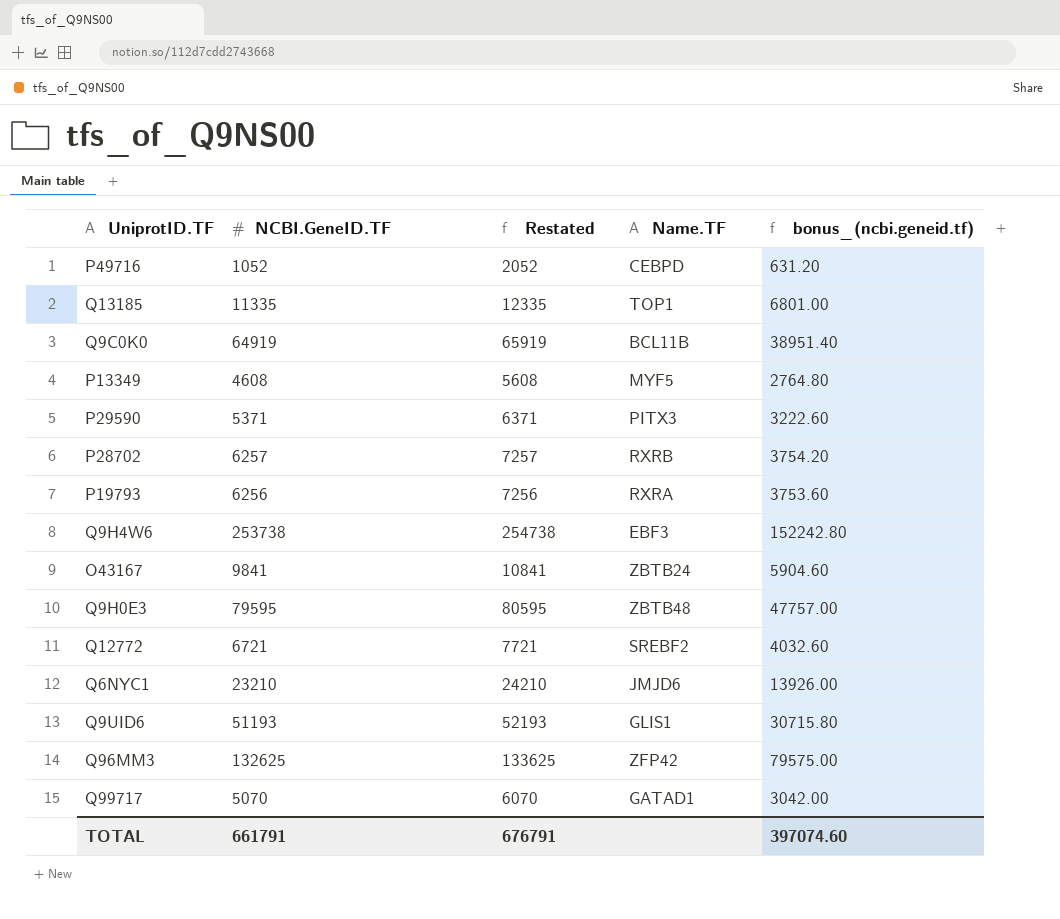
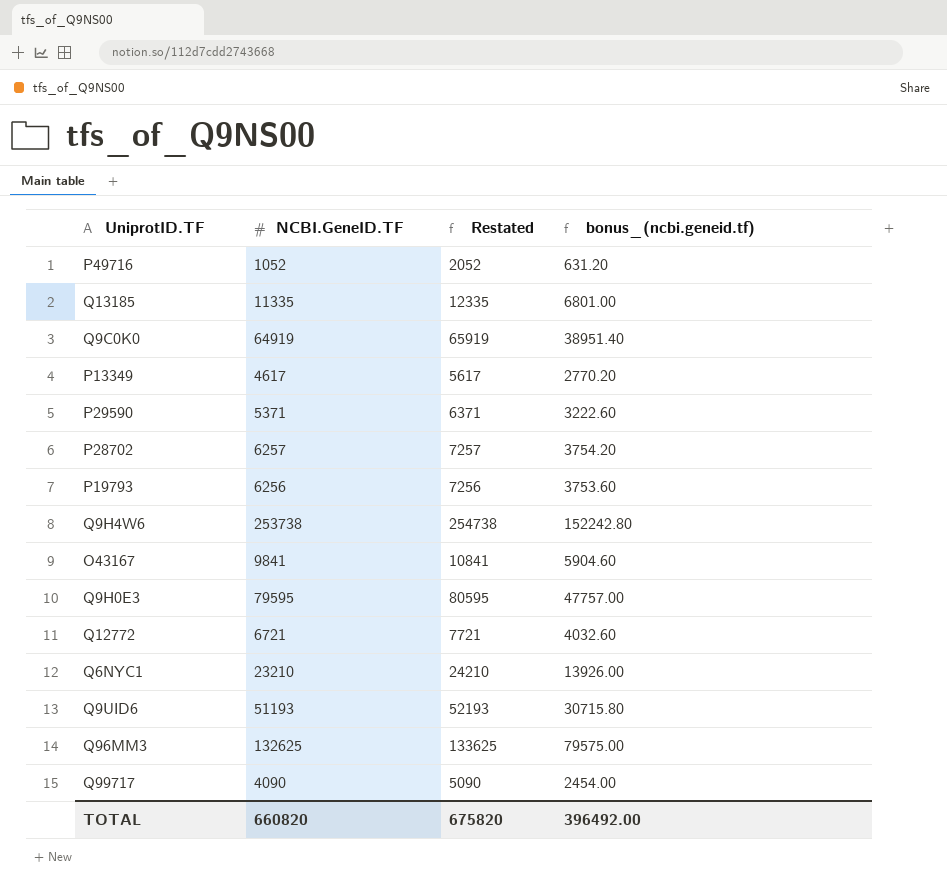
column Name.TF | position: 4 -> none
P13349 | NCBI.GeneID.TF: 4608 -> 4617
P13349 | Restated: 5608 -> 5617
P13349 | bonus_(ncbi.geneid.tf): 2764.80 -> 2770.20
Q99717 | NCBI.GeneID.TF: 5070 -> 4090
Q99717 | Restated: 6070 -> 5090
Q99717 | bonus_(ncbi.geneid.tf): 3042.00 -> 2454.00
TOTAL | NCBI.GeneID.TF: 661791 -> 660820
TOTAL | Restated: 676791 -> 675820
TOTAL | bonus_(ncbi.geneid.tf): 397074.60 -> 396492.00

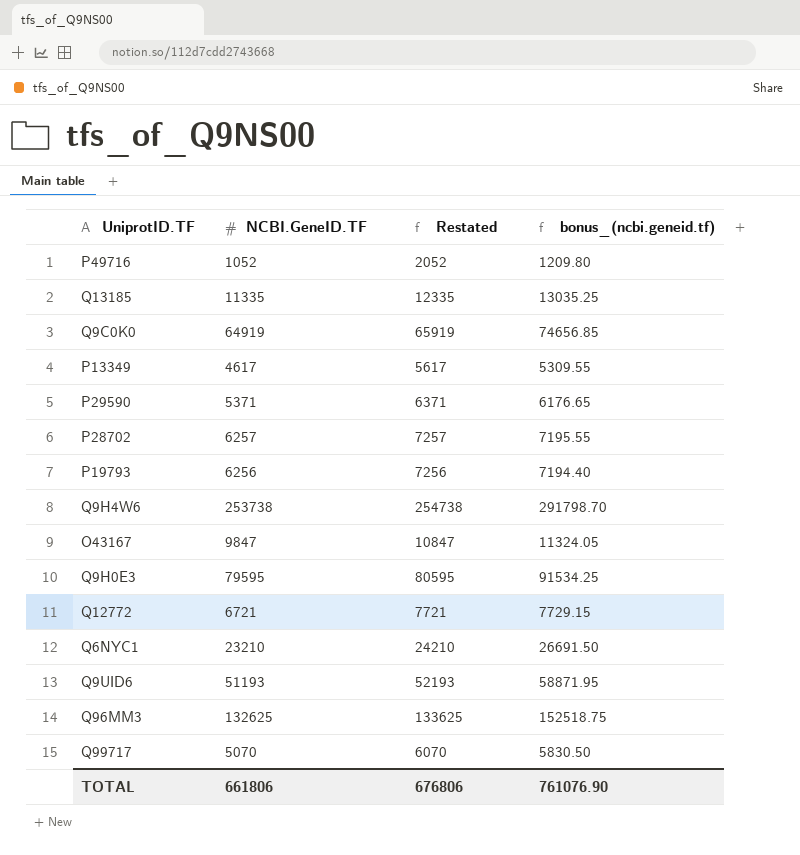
column bonus_(ncbi.geneid.tf) | formula: [NCBI.GeneID.TF] * 0.6 -> [NCBI.GeneID.TF] * 1.15
O43167 | NCBI.GeneID.TF: 9841 -> 9847
O43167 | Restated: 10841 -> 10847
Q99717 | NCBI.GeneID.TF: 4090 -> 5070
Q99717 | Restated: 5090 -> 6070
TOTAL | NCBI.GeneID.TF: 660820 -> 661806
TOTAL | Restated: 675820 -> 676806
TOTAL | bonus_(ncbi.geneid.tf): 396492.00 -> 761076.90

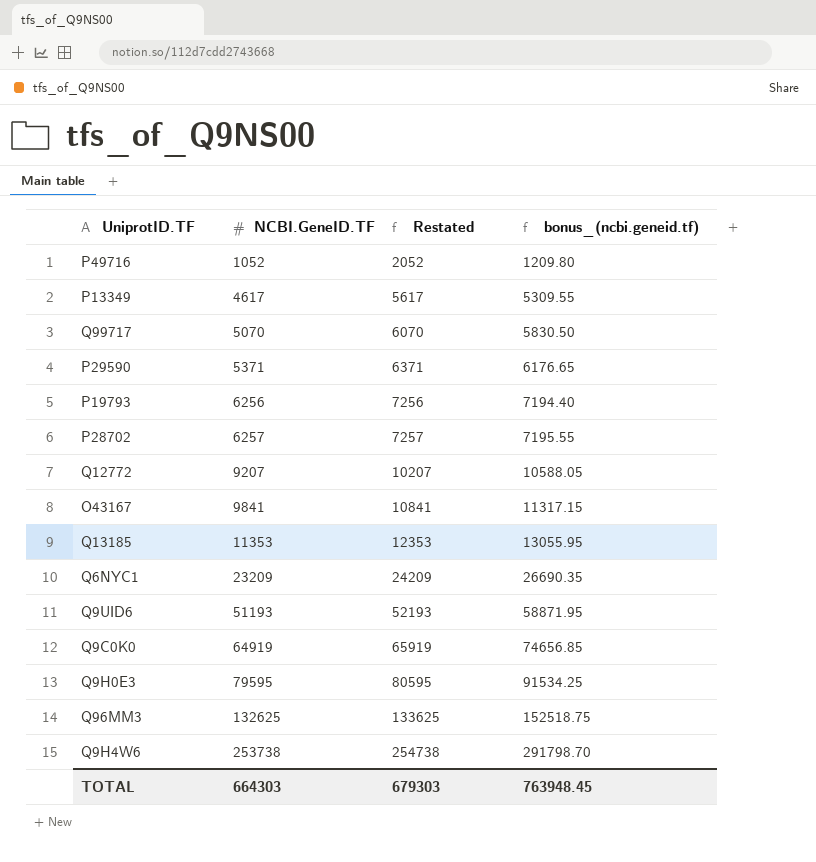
row order: none -> NCBI.GeneID.TF ascending
Q12772 | NCBI.GeneID.TF: 6721 -> 9207
Q12772 | Restated: 7721 -> 10207
Q12772 | bonus_(ncbi.geneid.tf): 7729.15 -> 10588.05
O43167 | NCBI.GeneID.TF: 9847 -> 9841
O43167 | Restated: 10847 -> 10841
O43167 | bonus_(ncbi.geneid.tf): 11324.05 -> 11317.15
Q13185 | NCBI.GeneID.TF: 11335 -> 11353
Q13185 | Restated: 12335 -> 12353
Q13185 | bonus_(ncbi.geneid.tf): 13035.25 -> 13055.95
Q6NYC1 | NCBI.GeneID.TF: 23210 -> 23209
Q6NYC1 | Restated: 24210 -> 24209
Q6NYC1 | bonus_(ncbi.geneid.tf): 26691.50 -> 26690.35
TOTAL | NCBI.GeneID.TF: 661806 -> 664303
TOTAL | Restated: 676806 -> 679303
TOTAL | bonus_(ncbi.geneid.tf): 761076.90 -> 763948.45

